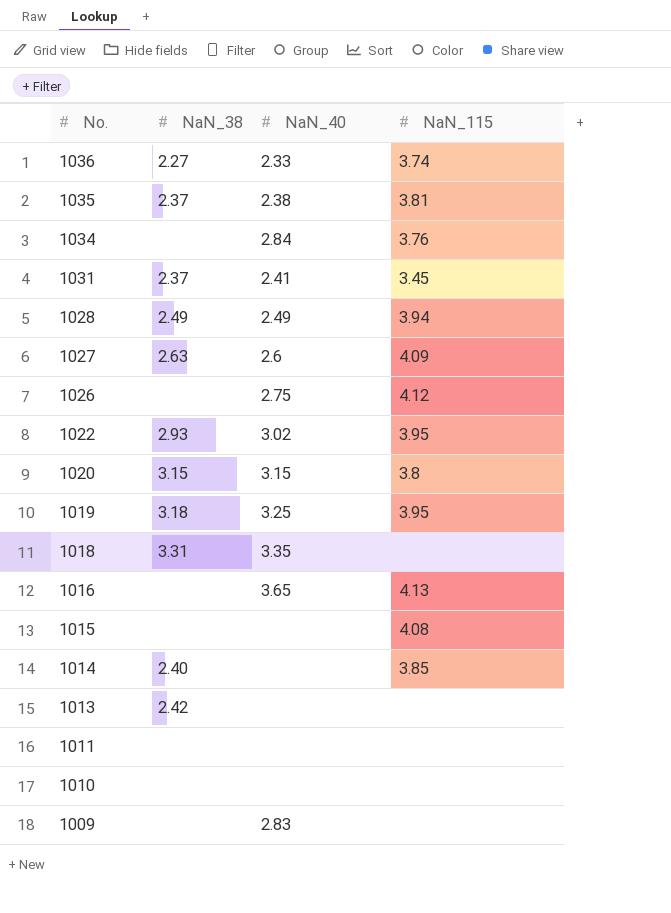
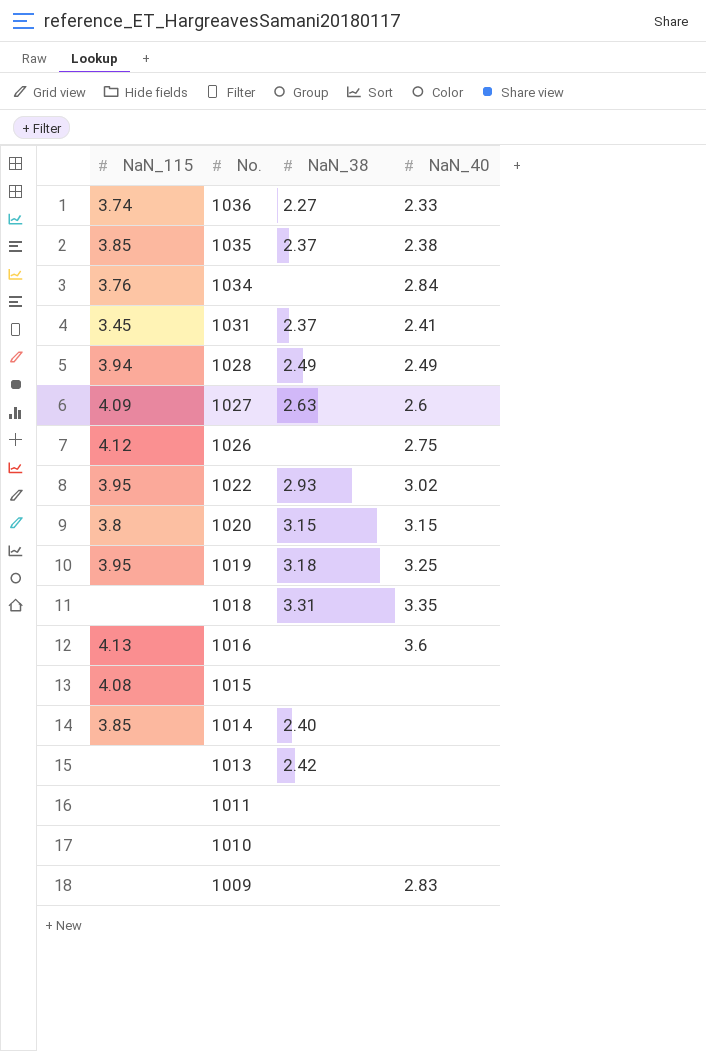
column NaN_115 | position: 4 -> 1
1035 | NaN_115: 3.81 -> 3.85
1016 | NaN_40: 3.65 -> 3.6

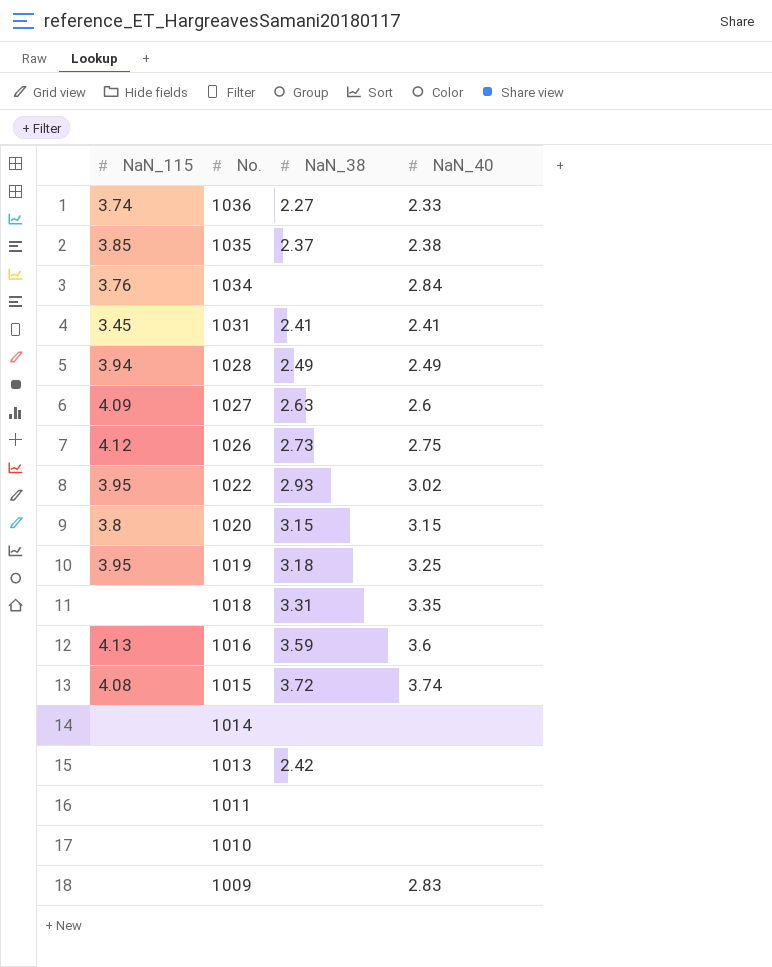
1031 | NaN_38: 2.37 -> 2.41
1026 | NaN_38: none -> 2.73
1016 | NaN_38: none -> 3.59
1015 | NaN_38: none -> 3.72
1015 | NaN_40: none -> 3.74
1014 | NaN_115: 3.85 -> none
1014 | NaN_38: 2.40 -> none

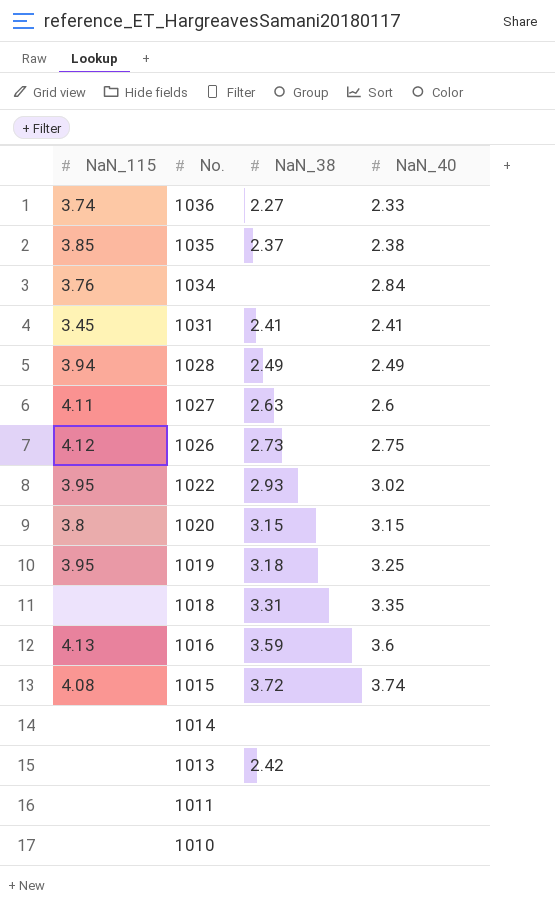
row 1009: none | none | 2.83 -> none
1027 | NaN_115: 4.09 -> 4.11

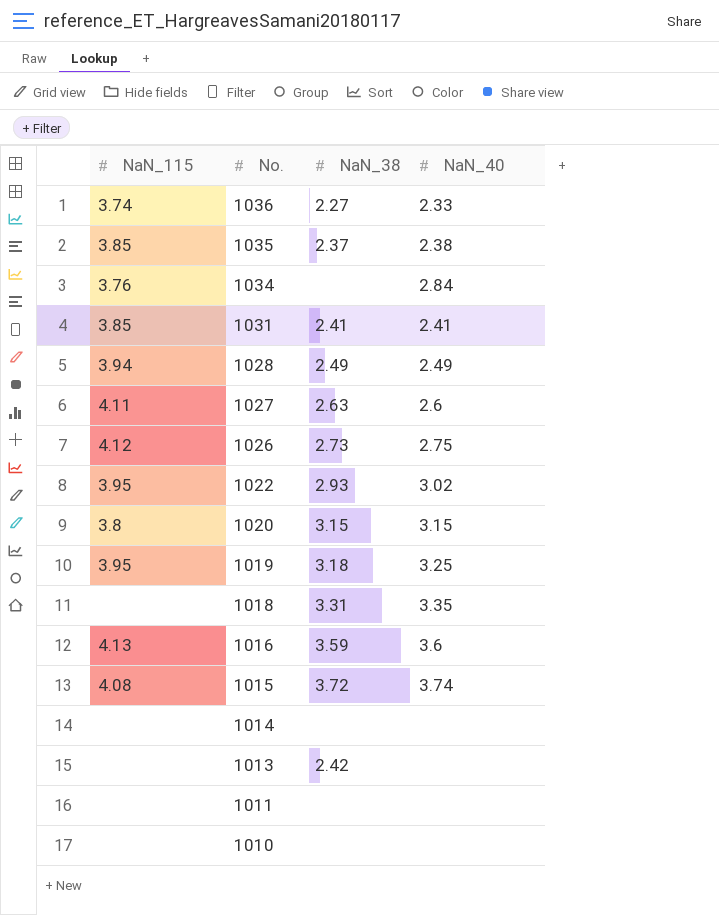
1031 | NaN_115: 3.45 -> 3.85

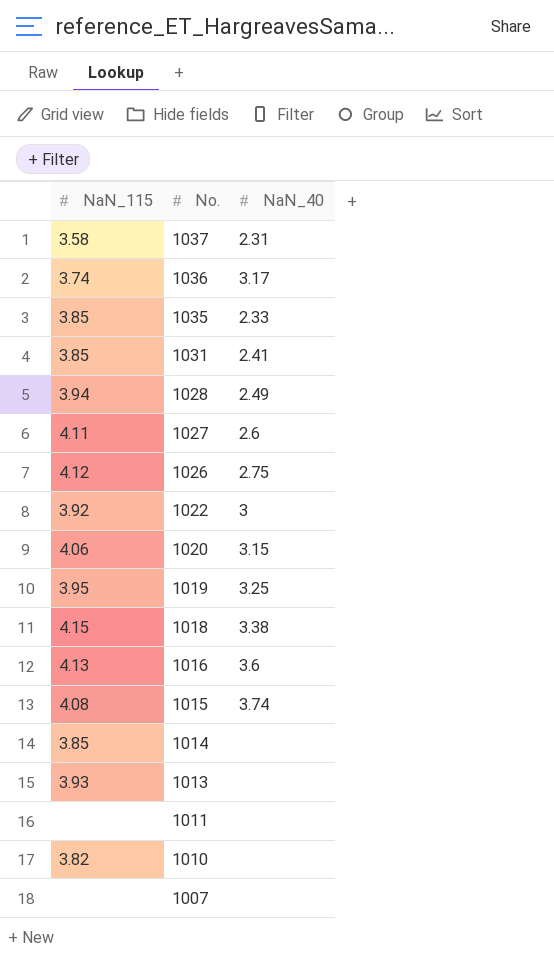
column NaN_38 | position: 3 -> none
row 1034: 3.76 | none | 2.84 -> none
row 1037: none -> 3.58 | 2.31
1036 | NaN_40: 2.33 -> 3.17
1035 | NaN_40: 2.38 -> 2.33
1022 | NaN_115: 3.95 -> 3.92
1022 | NaN_40: 3.02 -> 3
1020 | NaN_115: 3.8 -> 4.06
1018 | NaN_115: none -> 4.15
1018 | NaN_40: 3.35 -> 3.38
1014 | NaN_115: none -> 3.85
1013 | NaN_115: none -> 3.93
1010 | NaN_115: none -> 3.82
row 1007: none -> none | none

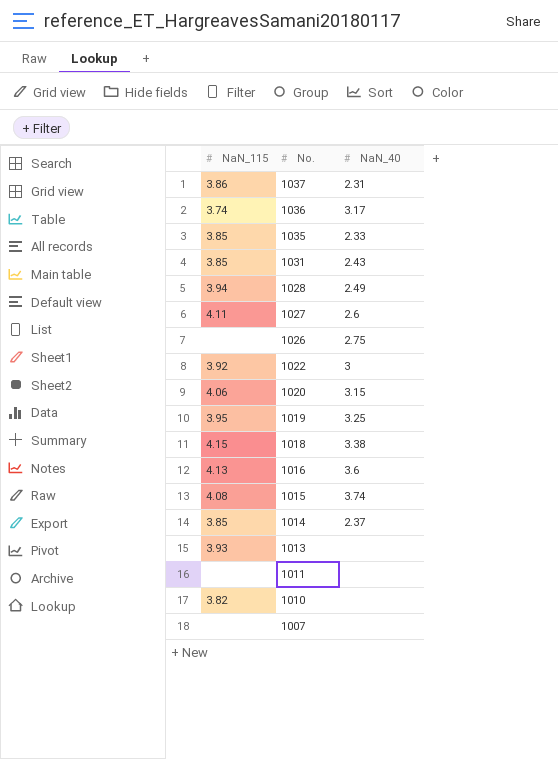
1037 | NaN_115: 3.58 -> 3.86
1031 | NaN_40: 2.41 -> 2.43
1026 | NaN_115: 4.12 -> none
1014 | NaN_40: none -> 2.37

